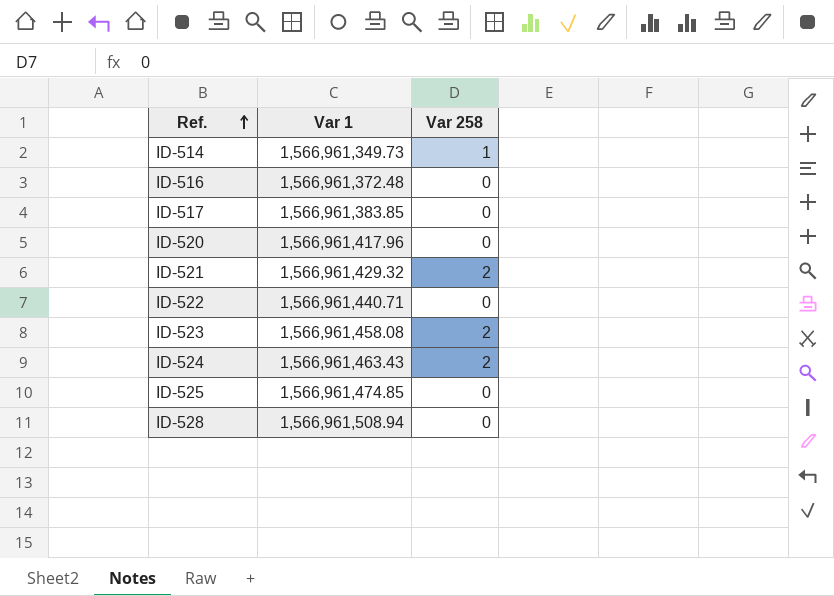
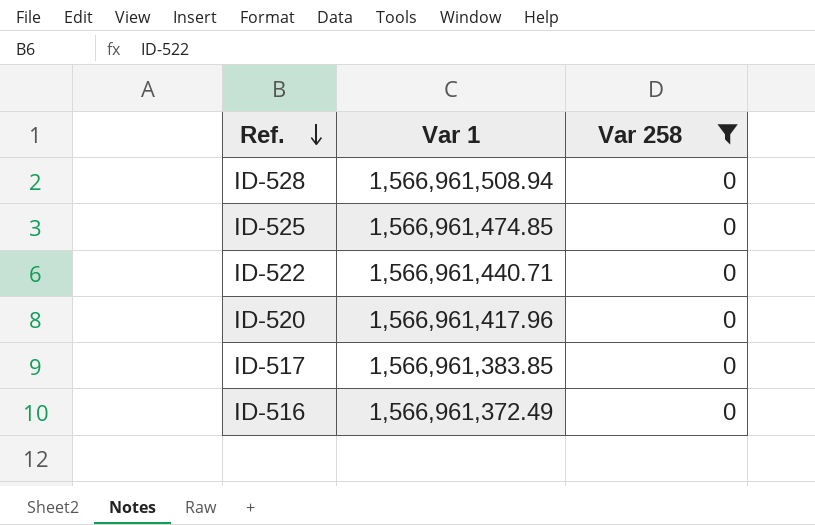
filter: none -> Var 258 = 0
row order: Ref. ascending -> Ref. descending
ID-516 | Var 1: 1,566,961,372.48 -> 1,566,961,372.49

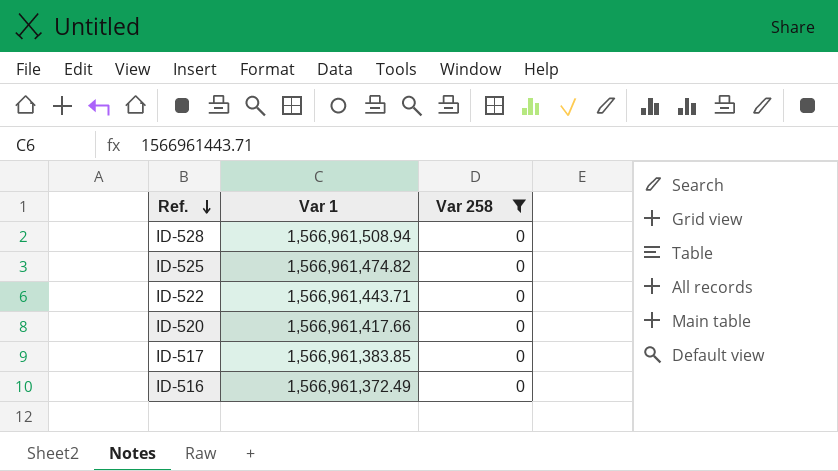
ID-525 | Var 1: 1,566,961,474.85 -> 1,566,961,474.82
ID-522 | Var 1: 1,566,961,440.71 -> 1,566,961,443.71
ID-520 | Var 1: 1,566,961,417.96 -> 1,566,961,417.66

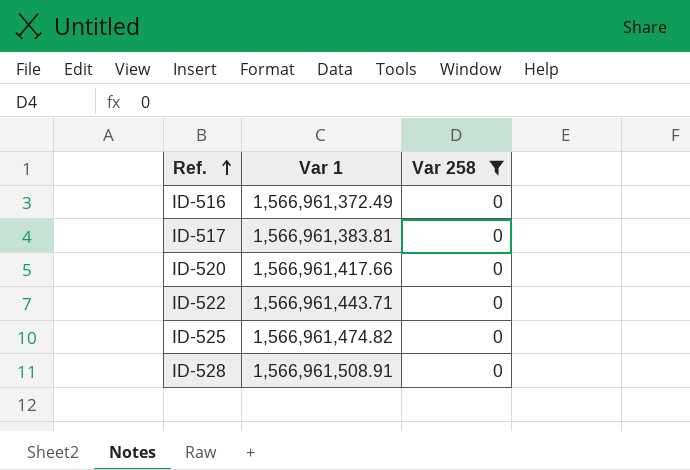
row order: Ref. descending -> Ref. ascending
ID-517 | Var 1: 1,566,961,383.85 -> 1,566,961,383.81
ID-528 | Var 1: 1,566,961,508.94 -> 1,566,961,508.91

